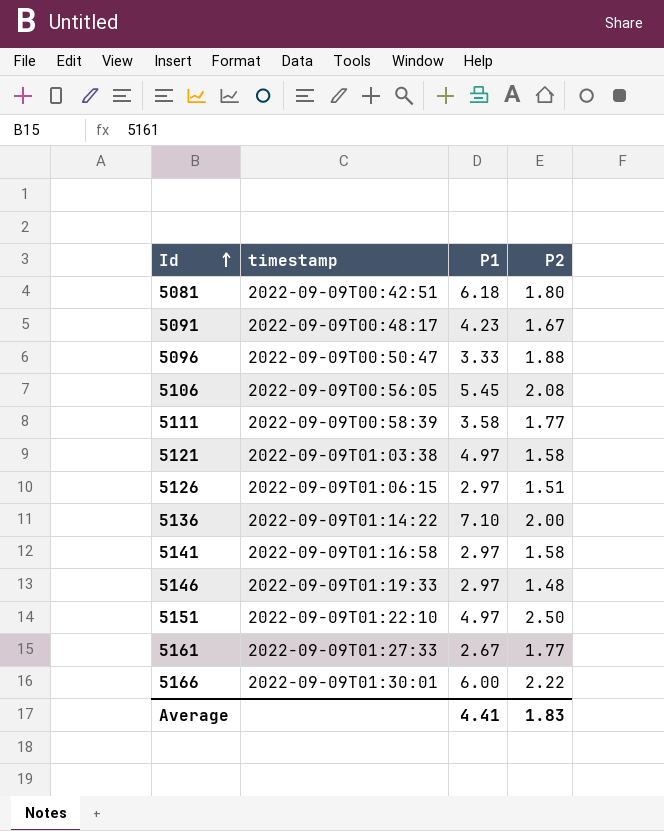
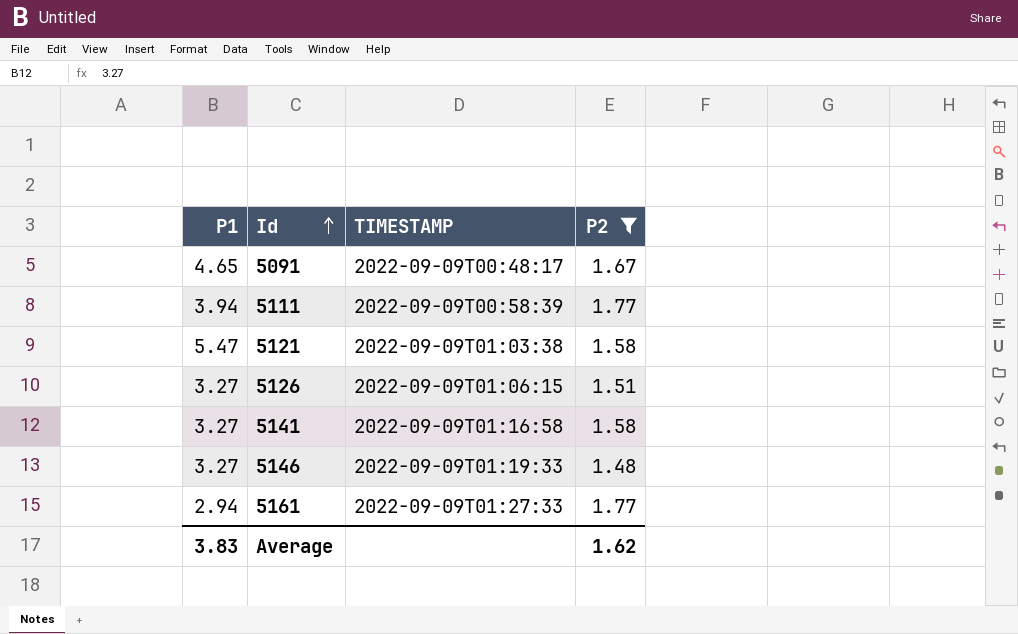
filter: none -> P2 <= 1.77
column P1 | position: 3 -> 1
column name: timestamp -> TIMESTAMP
5091 | P1: 4.23 -> 4.65
5111 | P1: 3.58 -> 3.94
5121 | P1: 4.97 -> 5.47
5126 | P1: 2.97 -> 3.27
5141 | P1: 2.97 -> 3.27
5146 | P1: 2.97 -> 3.27
5161 | P1: 2.67 -> 2.94
Average | P1: 4.41 -> 3.83
Average | P2: 1.83 -> 1.62

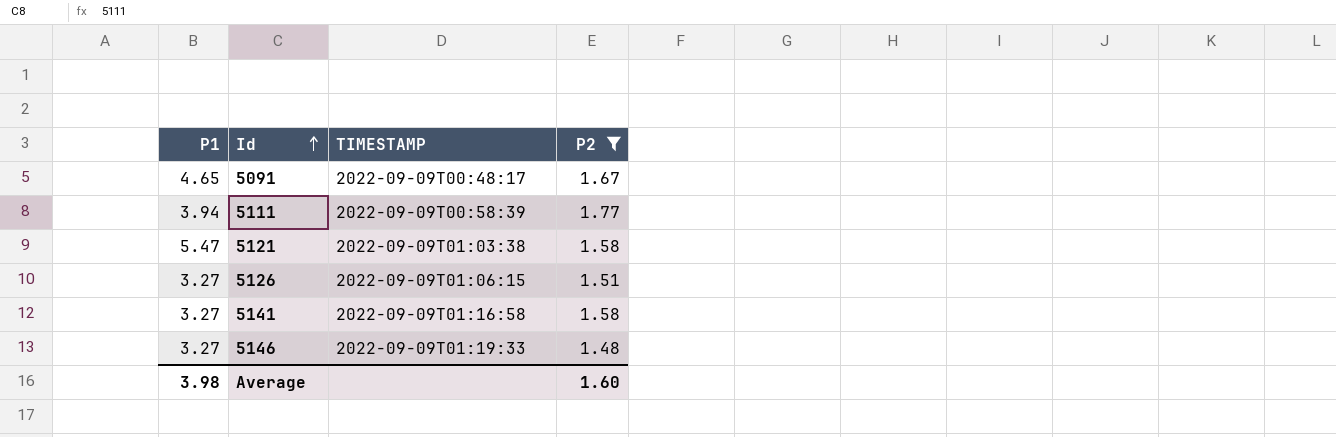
row 5161: 2.94 | 2022-09-09T01:27:33 | 1.77 -> none
Average | P1: 3.83 -> 3.98
Average | P2: 1.62 -> 1.60

